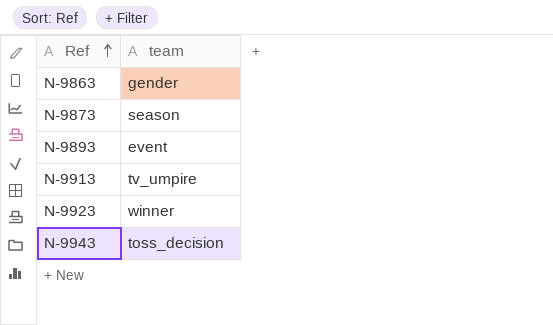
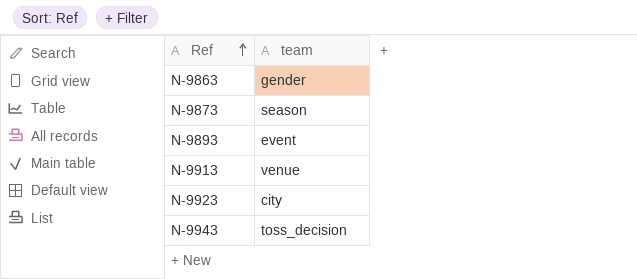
N-9913 | team: tv_umpire -> venue
N-9923 | team: winner -> city

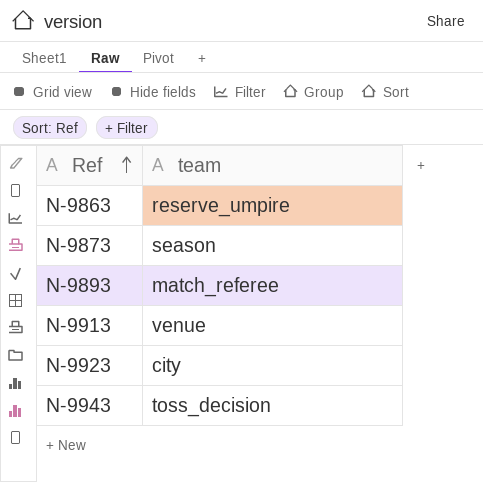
N-9863 | team: gender -> reserve_umpire
N-9893 | team: event -> match_referee

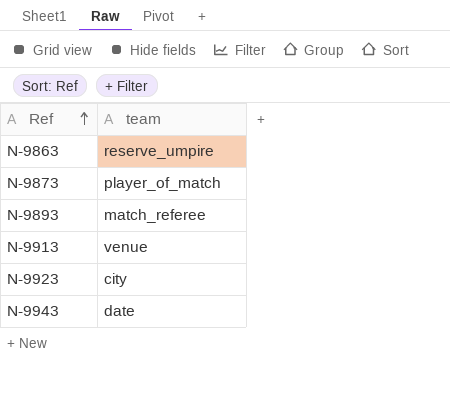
N-9873 | team: season -> player_of_match
N-9943 | team: toss_decision -> date

